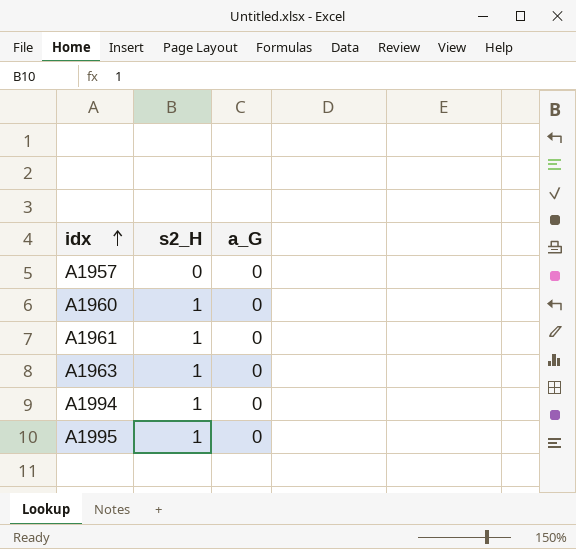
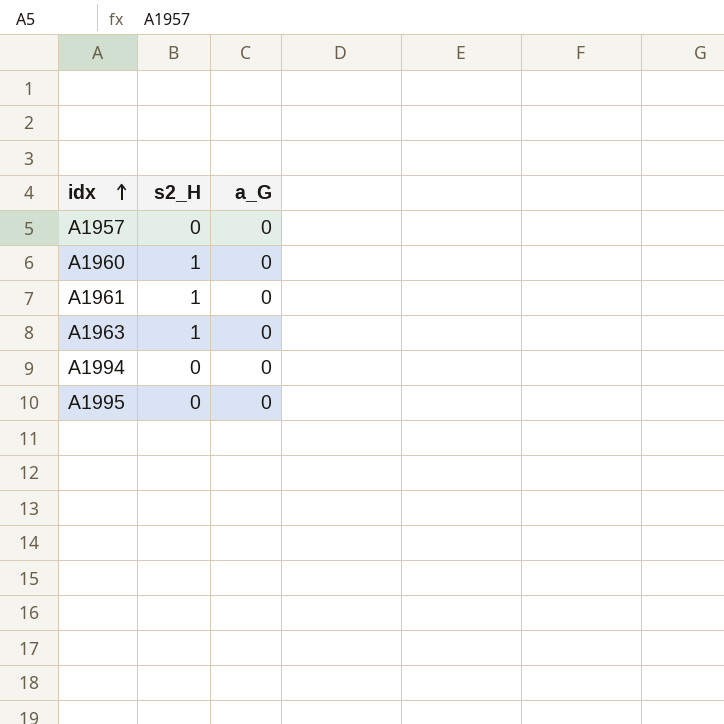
A1994 | s2_H: 1 -> 0
A1995 | s2_H: 1 -> 0

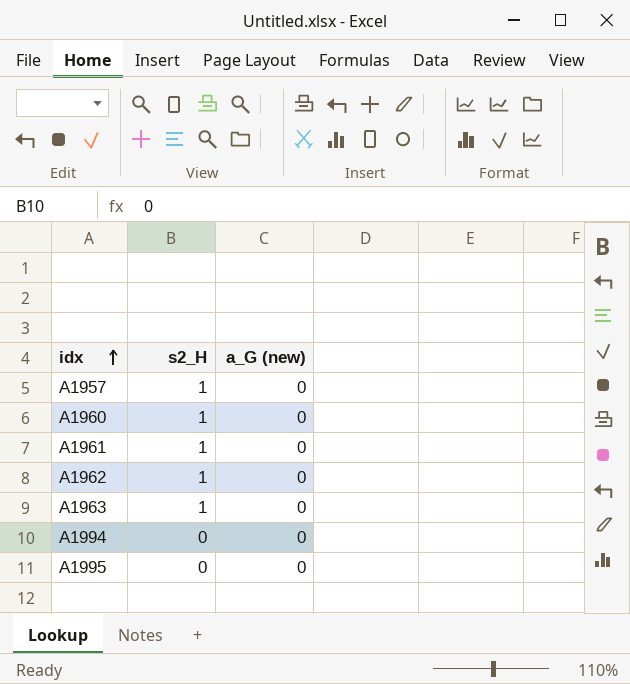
column name: a_G -> a_G (new)
A1957 | s2_H: 0 -> 1
row A1962: none -> 1 | 0

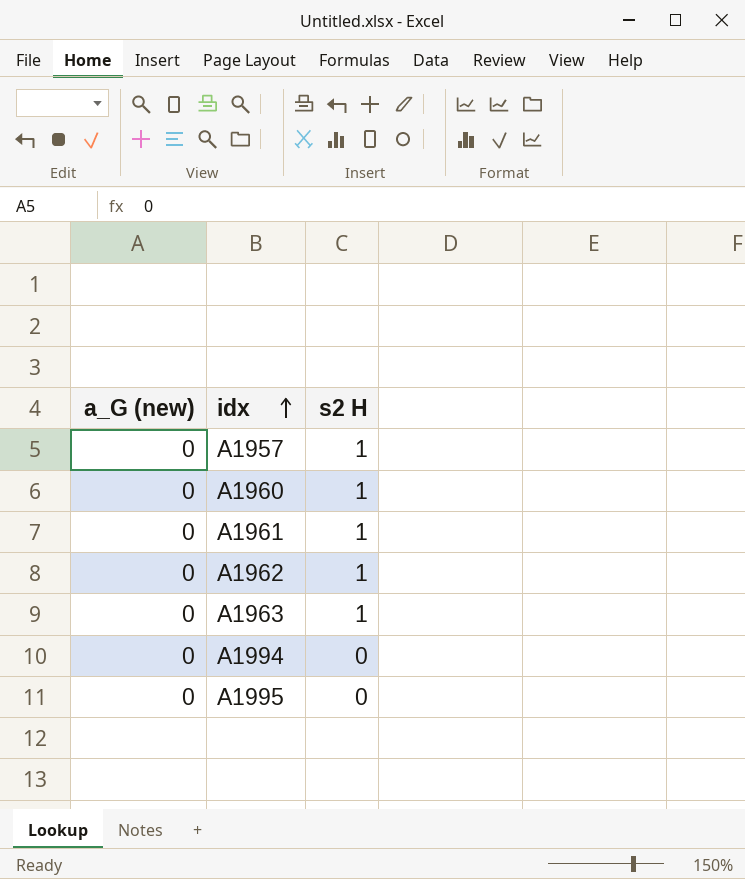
column a_G (new) | position: 3 -> 1
column name: s2_H -> s2 H

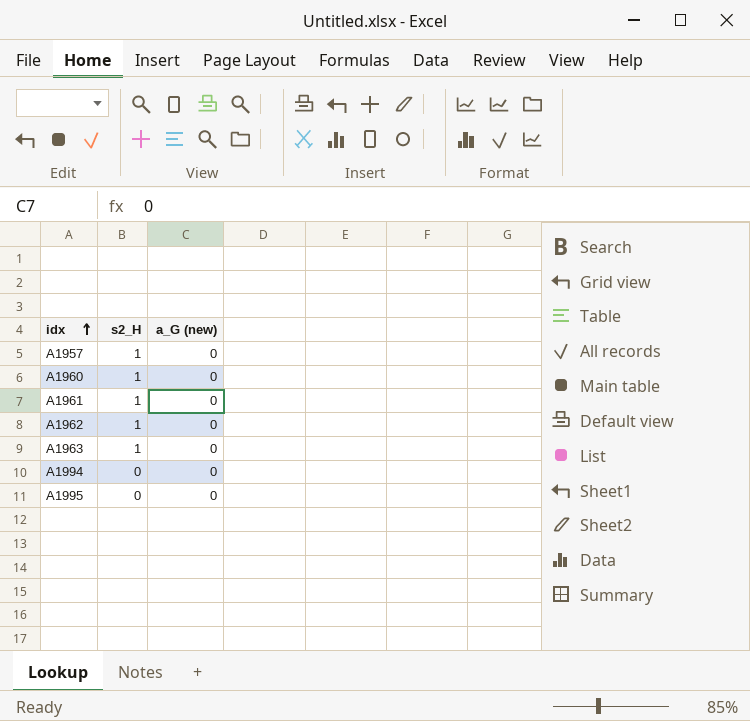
column name: s2 H -> s2_H
column a_G (new) | position: 1 -> 3

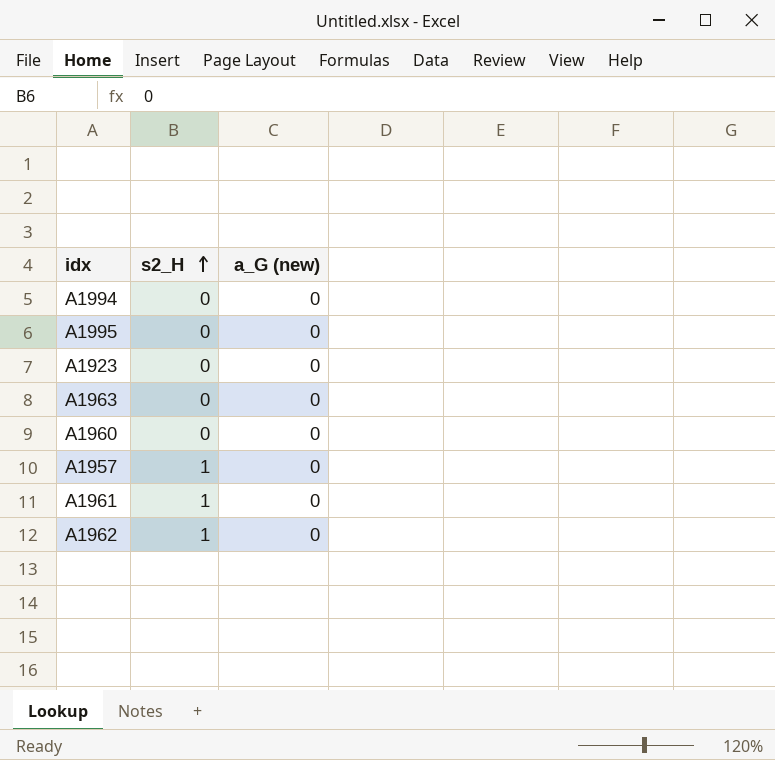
row order: idx ascending -> s2_H ascending
row A1923: none -> 0 | 0
A1963 | s2_H: 1 -> 0
A1960 | s2_H: 1 -> 0

